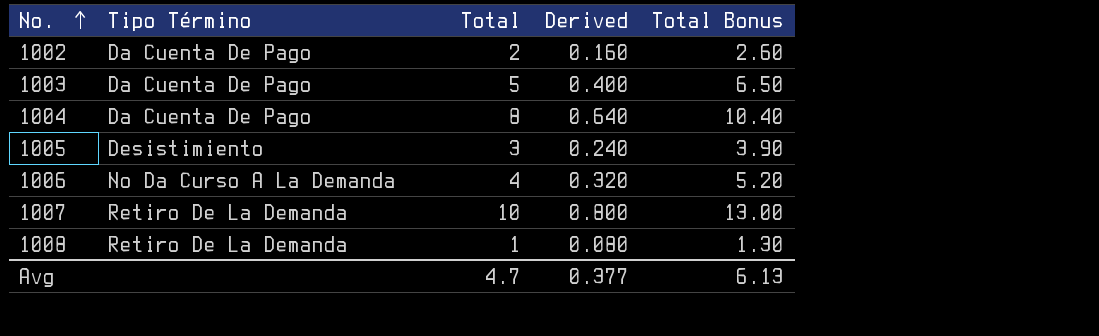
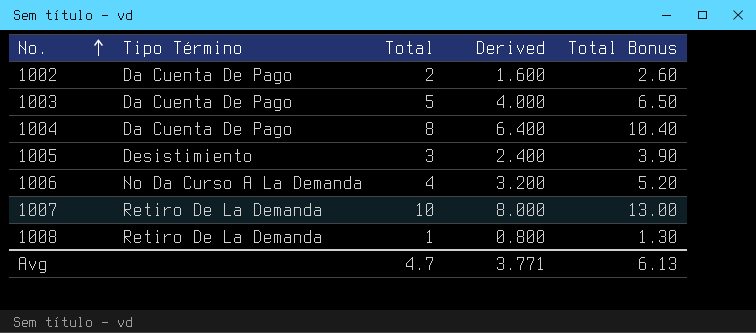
column Derived | formula: [Total] * 0.08 -> [Total] * 0.8
Avg | Derived: 0.377 -> 3.771

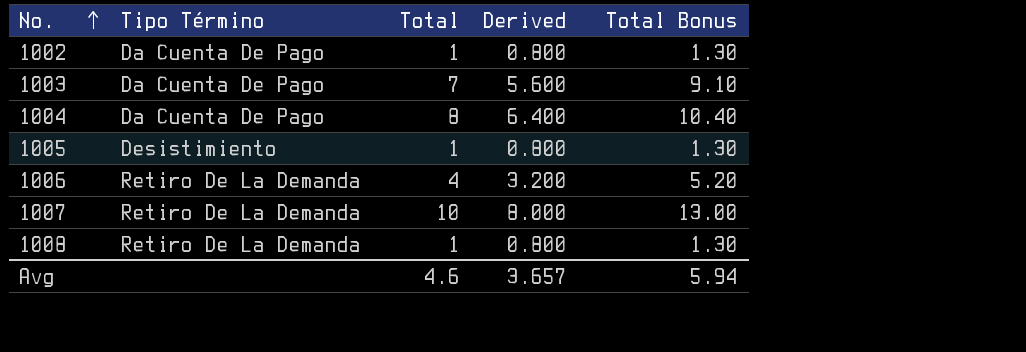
1002 | Total: 2 -> 1
1002 | Derived: 1.600 -> 0.800
1002 | Total Bonus: 2.60 -> 1.30
1003 | Total: 5 -> 7
1003 | Derived: 4.000 -> 5.600
1003 | Total Bonus: 6.50 -> 9.10
1005 | Total: 3 -> 1
1005 | Derived: 2.400 -> 0.800
1005 | Total Bonus: 3.90 -> 1.30
1006 | Tipo Término: No Da Curso A La Demanda -> Retiro De La Demanda
Avg | Total: 4.7 -> 4.6
Avg | Derived: 3.771 -> 3.657
Avg | Total Bonus: 6.13 -> 5.94

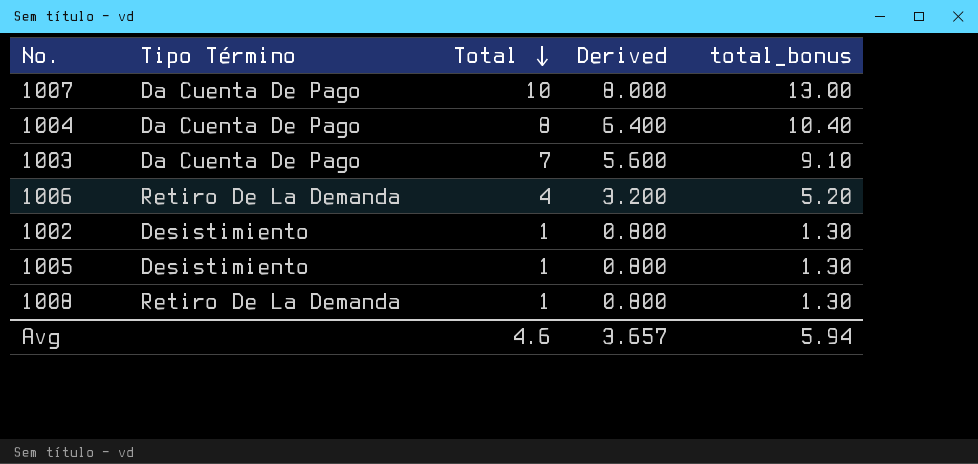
row order: No. ascending -> Total descending
column name: Total Bonus -> total_bonus
1007 | Tipo Término: Retiro De La Demanda -> Da Cuenta De Pago
1002 | Tipo Término: Da Cuenta De Pago -> Desistimiento

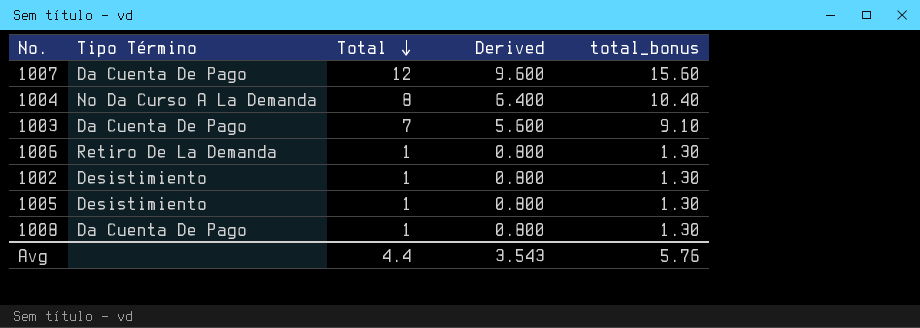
1007 | Total: 10 -> 12
1007 | Derived: 8.000 -> 9.600
1007 | total_bonus: 13.00 -> 15.60
1004 | Tipo Término: Da Cuenta De Pago -> No Da Curso A La Demanda
1006 | Total: 4 -> 1
1006 | Derived: 3.200 -> 0.800
1006 | total_bonus: 5.20 -> 1.30
1008 | Tipo Término: Retiro De La Demanda -> Da Cuenta De Pago
Avg | Total: 4.6 -> 4.4
Avg | Derived: 3.657 -> 3.543
Avg | total_bonus: 5.94 -> 5.76

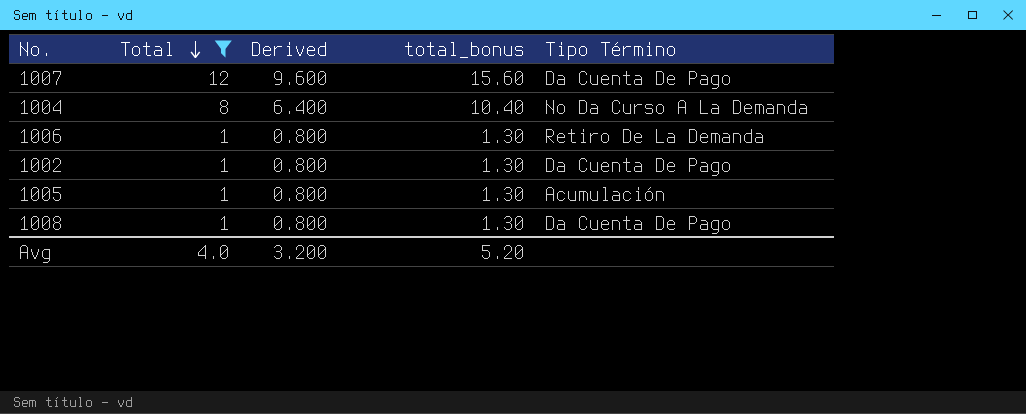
filter: none -> Total != 7
column Tipo Término | position: 2 -> 5
1002 | Tipo Término: Desistimiento -> Da Cuenta De Pago
1005 | Tipo Término: Desistimiento -> Acumulación
Avg | Total: 4.4 -> 4.0
Avg | Derived: 3.543 -> 3.200
Avg | total_bonus: 5.76 -> 5.20

